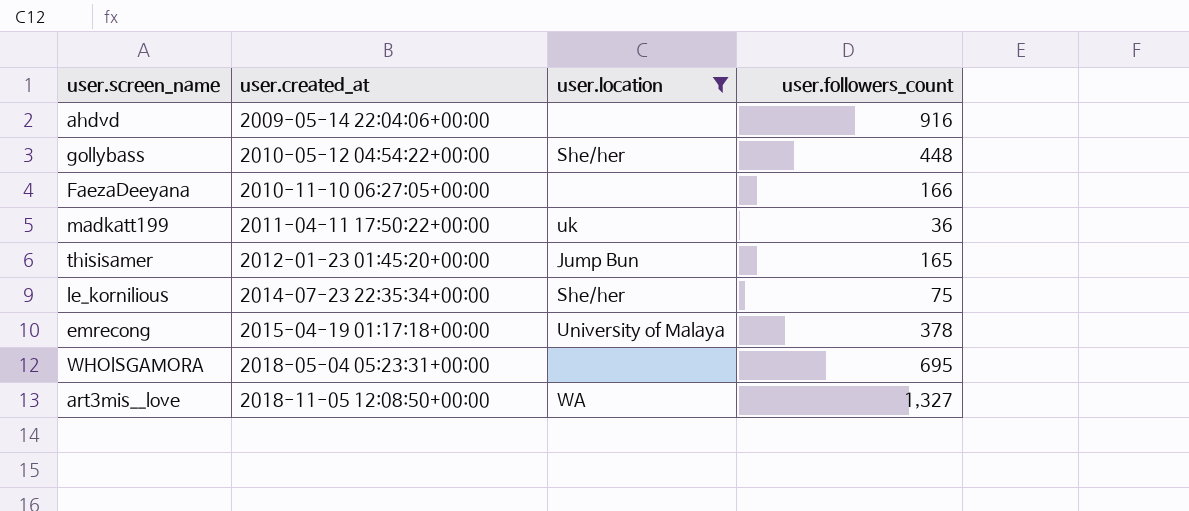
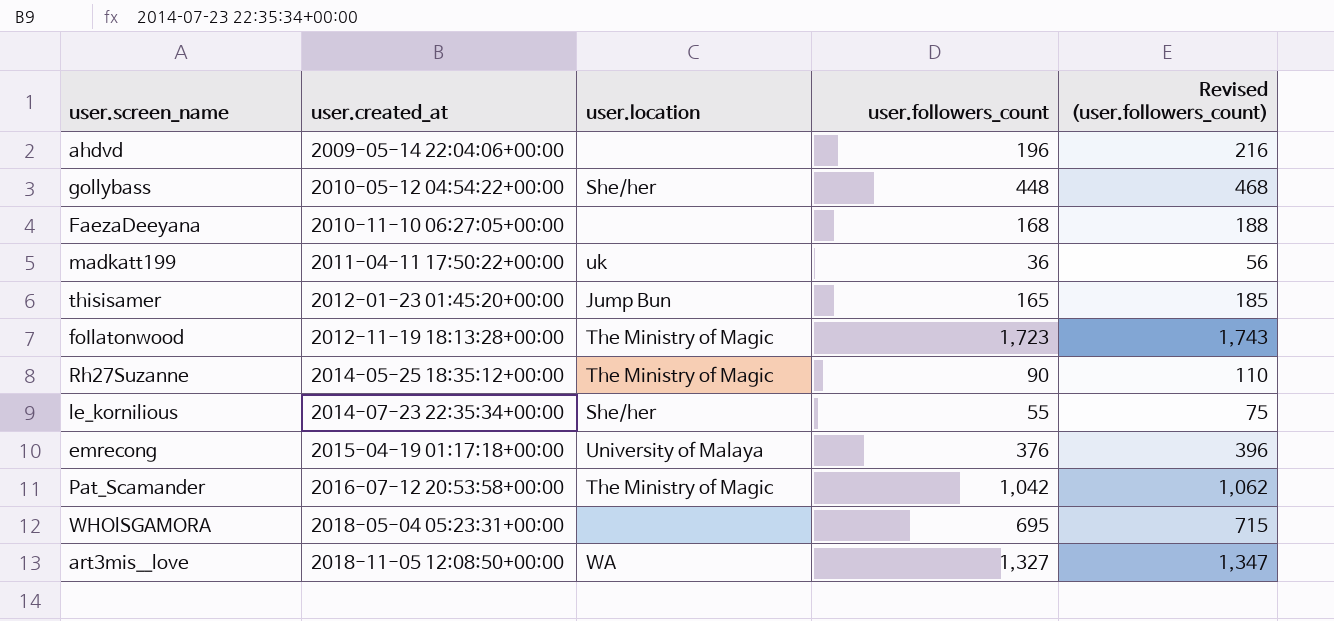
filter: user.location != The Ministry of Magic -> none
column Revised (user.followers_count) | formula: none -> [user.followers_count] + 20
ahdvd | user.followers_count: 916 -> 196
FaezaDeeyana | user.followers_count: 166 -> 168
le_kornilious | user.followers_count: 75 -> 55
emrecong | user.followers_count: 378 -> 376

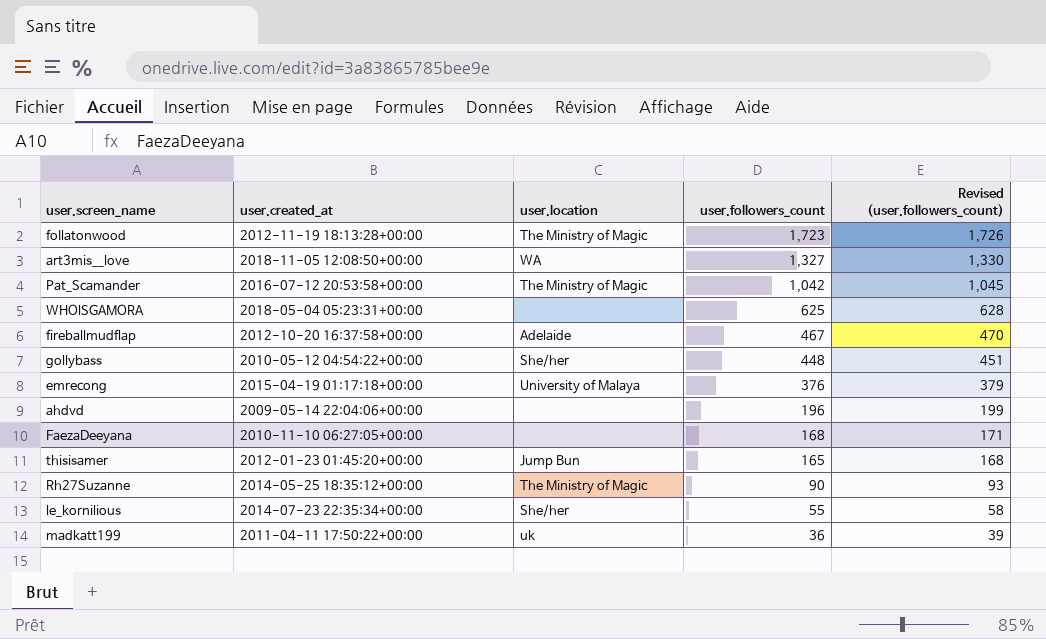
row order: user.created_at ascending -> user.followers_count descending
column Revised (user.followers_count) | formula: [user.followers_count] + 20 -> [user.followers_count] + 3
WHOlSGAMORA | user.followers_count: 695 -> 625
row fireballmudflap: none -> 2012-10-20 16:37:58+00:00 | Adelaide | 467 | 470

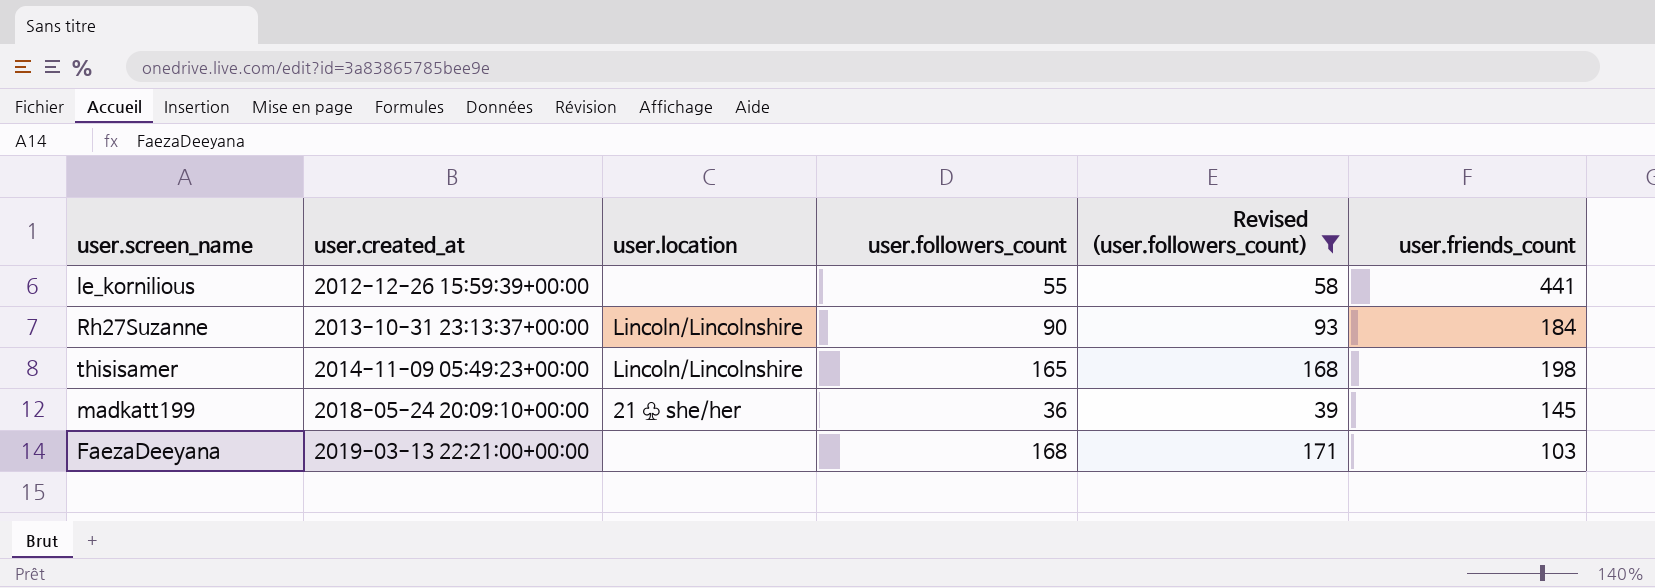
filter: none -> Revised (user.followers_count) <= 171
row order: user.followers_count descending -> user.created_at ascending
column user.friends_count | position: none -> 6
le_kornilious | user.created_at: 2014-07-23 22:35:34+00:00 -> 2012-12-26 15:59:39+00:00
le_kornilious | user.location: She/her -> none
Rh27Suzanne | user.created_at: 2014-05-25 18:35:12+00:00 -> 2013-10-31 23:13:37+00:00
Rh27Suzanne | user.location: The Ministry of Magic -> Lincoln/Lincolnshire
thisisamer | user.created_at: 2012-01-23 01:45:20+00:00 -> 2014-11-09 05:49:23+00:00
thisisamer | user.location: Jump Bun -> Lincoln/Lincolnshire
madkatt199 | user.created_at: 2011-04-11 17:50:22+00:00 -> 2018-05-24 20:09:10+00:00
madkatt199 | user.location: uk -> 21 ♧ she/her
FaezaDeeyana | user.created_at: 2010-11-10 06:27:05+00:00 -> 2019-03-13 22:21:00+00:00

